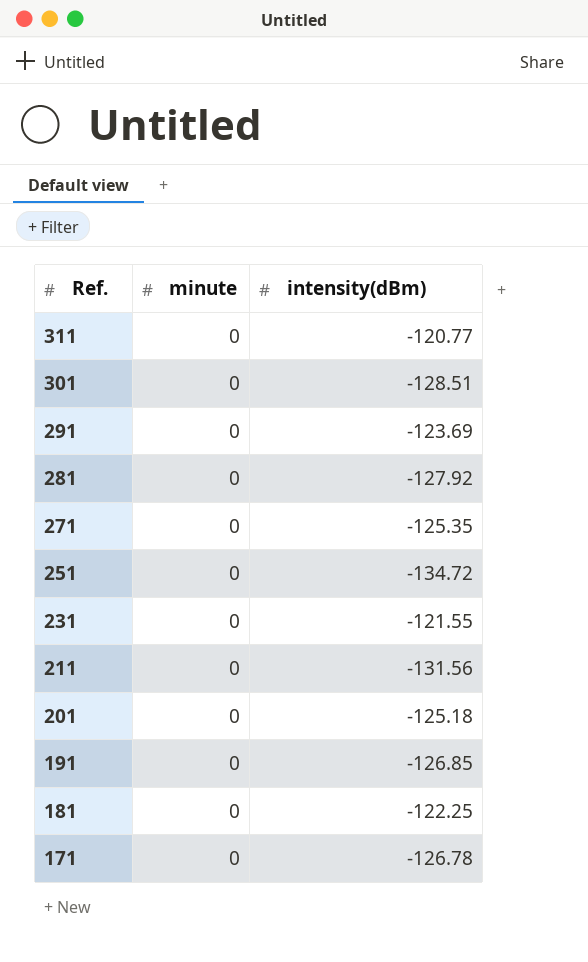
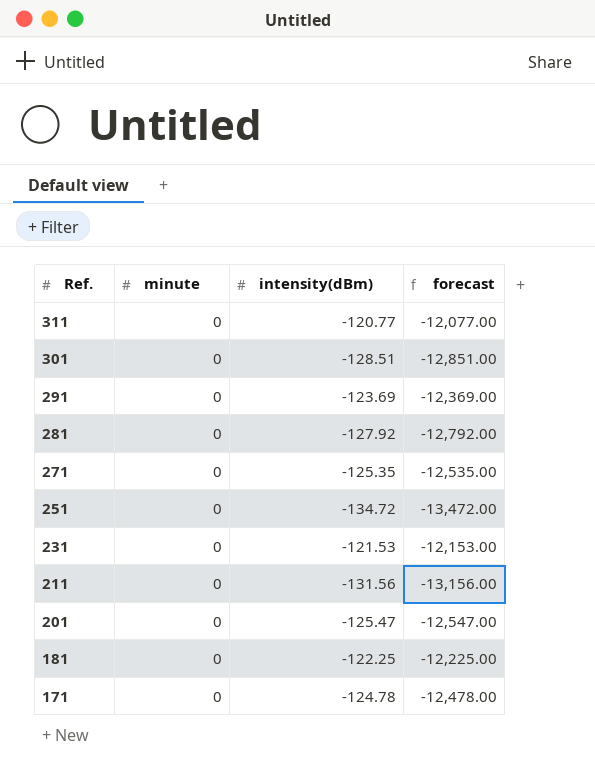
column forecast | formula: none -> [intensity(dBm)] * 100
row 191: 0 | -126.85 -> none
231 | intensity(dBm): -121.55 -> -121.53
201 | intensity(dBm): -125.18 -> -125.47
171 | intensity(dBm): -126.78 -> -124.78

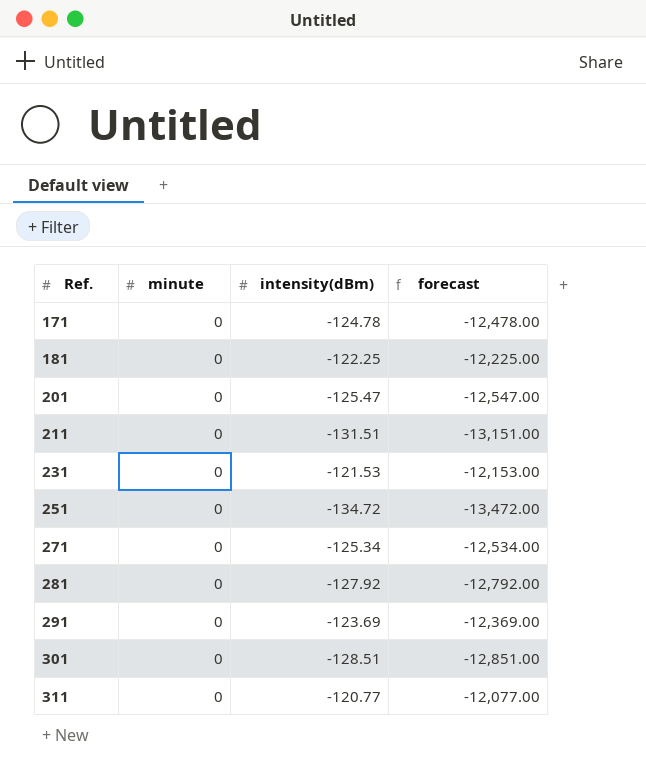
row order: Ref. descending -> Ref. ascending
211 | intensity(dBm): -131.56 -> -131.51
211 | forecast: -13,156.00 -> -13,151.00
271 | intensity(dBm): -125.35 -> -125.34
271 | forecast: -12,535.00 -> -12,534.00

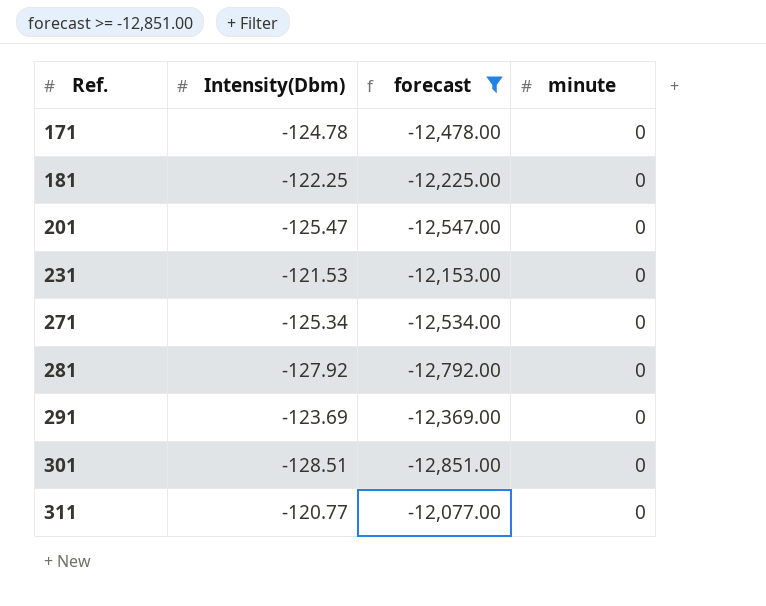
filter: none -> forecast >= -12,851.00
column name: intensity(dBm) -> Intensity(Dbm)
column minute | position: 2 -> 4

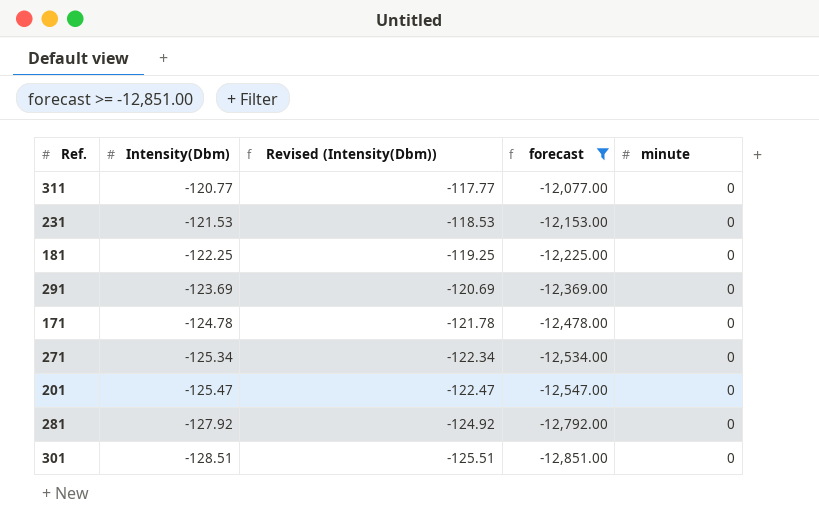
row order: Ref. ascending -> Intensity(Dbm) descending
column Revised (Intensity(Dbm)) | formula: none -> [Intensity(Dbm)] + 3

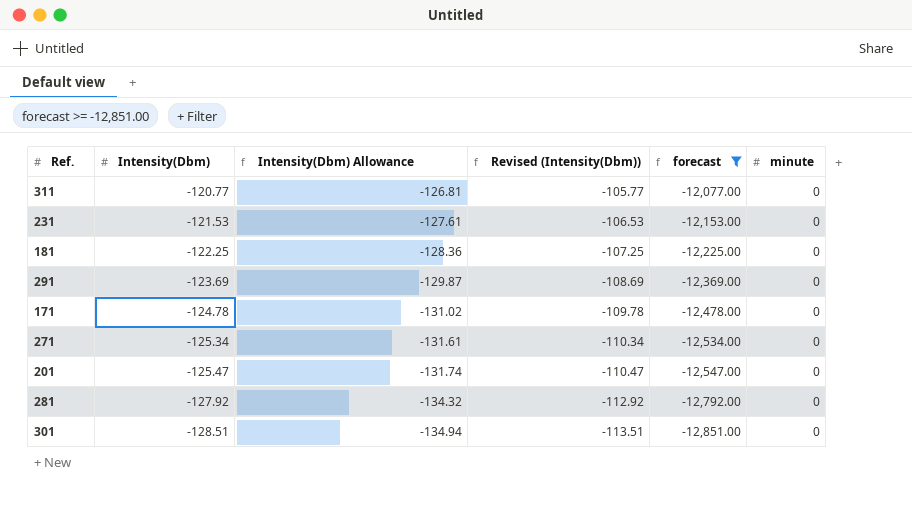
column Intensity(Dbm) Allowance | formula: none -> [Intensity(Dbm)] * 1.05
column Revised (Intensity(Dbm)) | formula: [Intensity(Dbm)] + 3 -> [Intensity(Dbm)] + 15

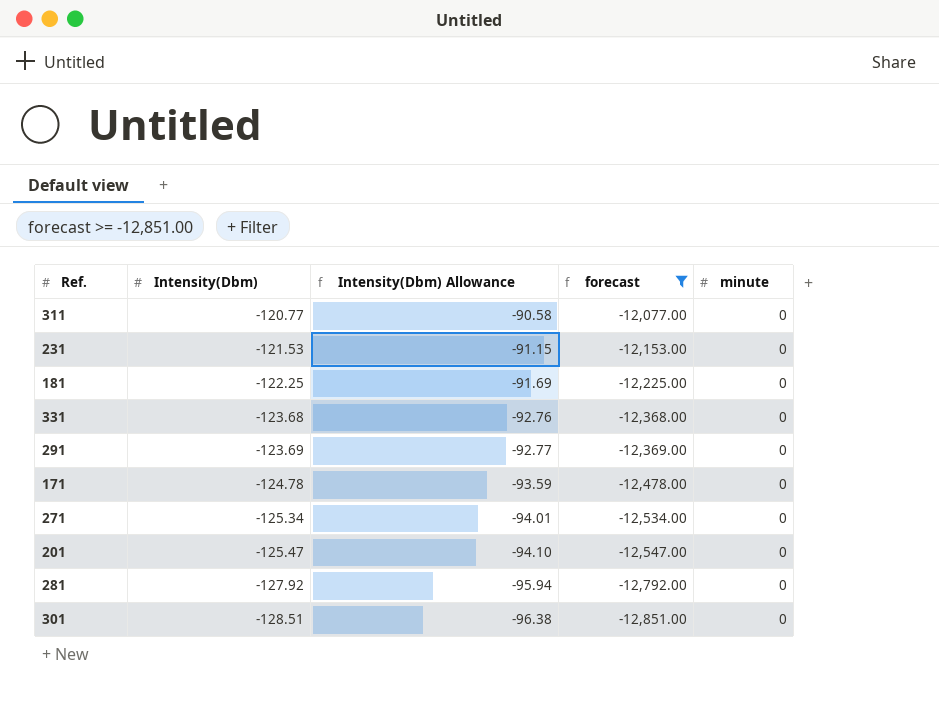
column Revised (Intensity(Dbm)) | formula: [Intensity(Dbm)] + 15 -> none
column Intensity(Dbm) Allowance | formula: [Intensity(Dbm)] * 1.05 -> [Intensity(Dbm)] * 0.75
row 331: none -> -123.68 | -92.76 | -12,368.00 | 0

